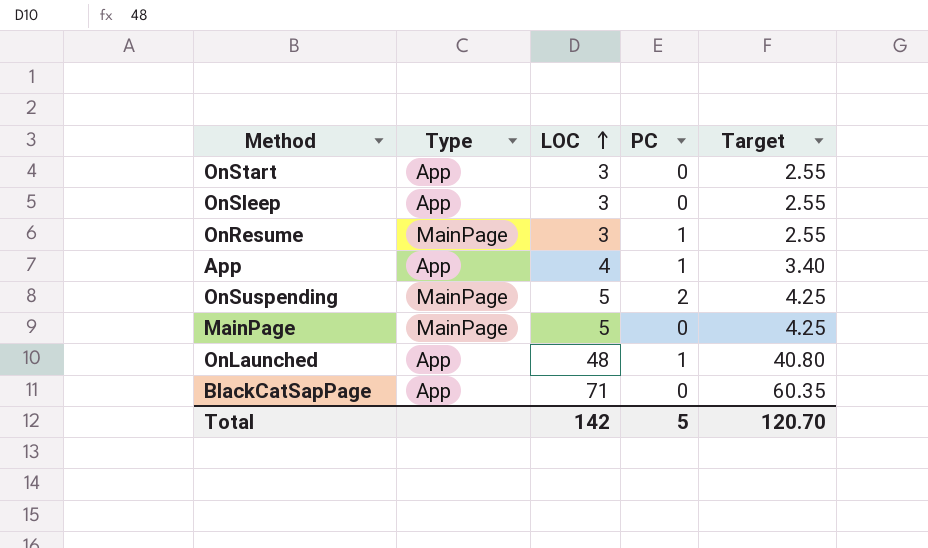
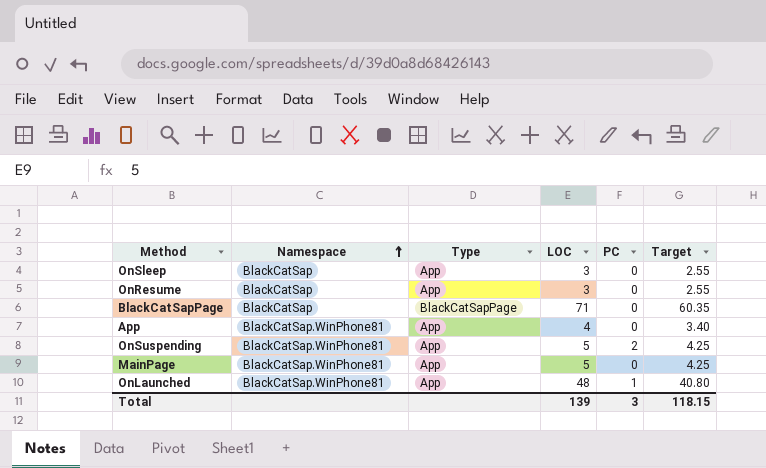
row order: LOC ascending -> Namespace ascending
column Namespace | position: none -> 2
row OnStart: App | 3 | 0 | 2.55 -> none
OnResume | Type: MainPage -> App
OnResume | PC: 1 -> 0
BlackCatSapPage | Type: App -> BlackCatSapPage
App | PC: 1 -> 0
OnSuspending | Type: MainPage -> App
MainPage | Type: MainPage -> App
Total | LOC: 142 -> 139
Total | PC: 5 -> 3
Total | Target: 120.70 -> 118.15

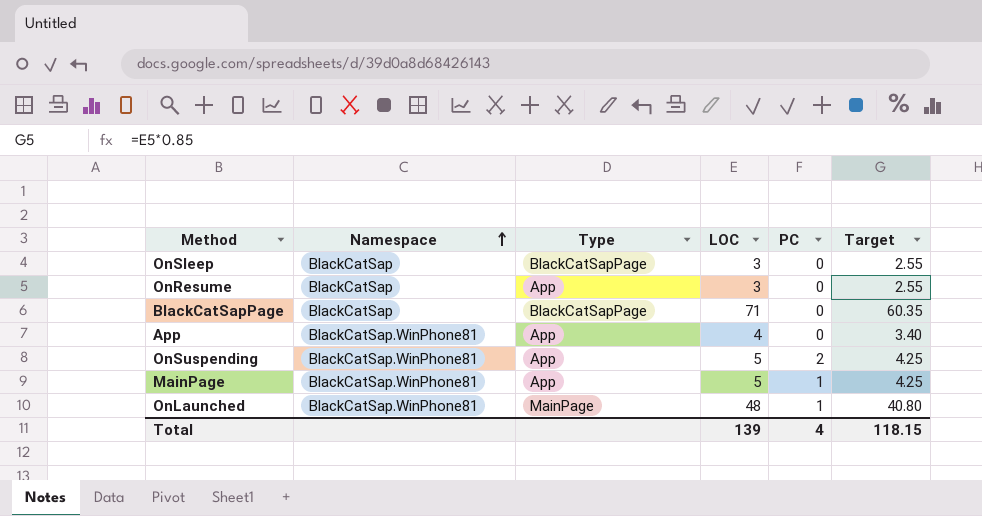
OnSleep | Type: App -> BlackCatSapPage
MainPage | PC: 0 -> 1
OnLaunched | Type: App -> MainPage
Total | PC: 3 -> 4

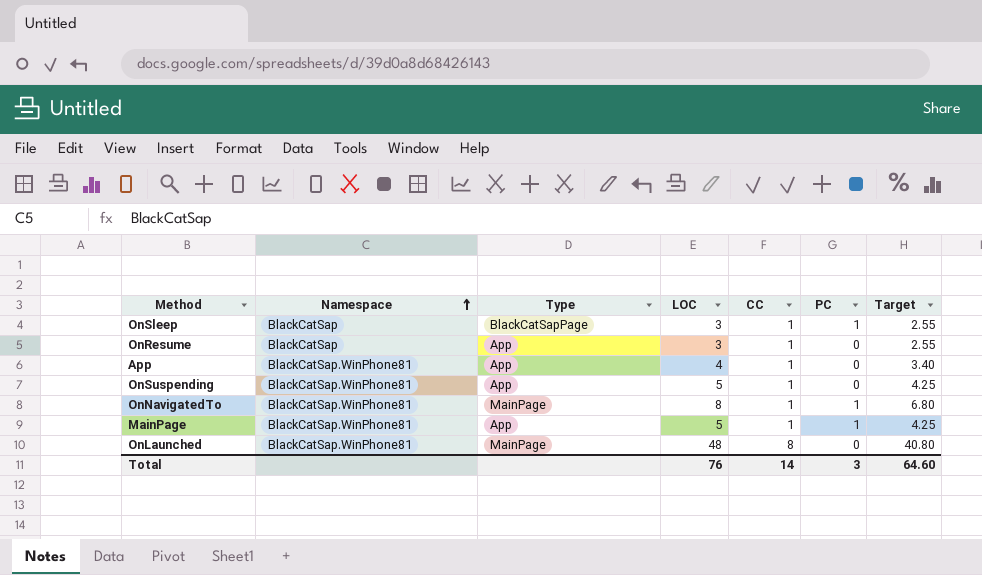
column CC | position: none -> 5
row BlackCatSapPage: BlackCatSap | BlackCatSapPage | 71 | 0 | 60.35 -> none
OnSleep | PC: 0 -> 1
OnSuspending | PC: 2 -> 0
row OnNavigatedTo: none -> BlackCatSap.WinPhone81 | MainPage | 8 | 1 | 1 | 6.80
OnLaunched | PC: 1 -> 0
Total | LOC: 139 -> 76
Total | PC: 4 -> 3
Total | Target: 118.15 -> 64.60

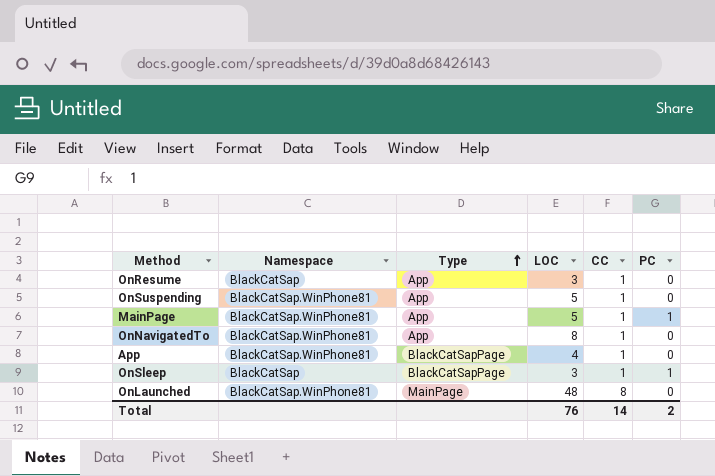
row order: Namespace ascending -> Type ascending
column Target | formula: [LOC] * 0.85 -> none
OnNavigatedTo | Type: MainPage -> App
OnNavigatedTo | PC: 1 -> 0
App | Type: App -> BlackCatSapPage
Total | PC: 3 -> 2

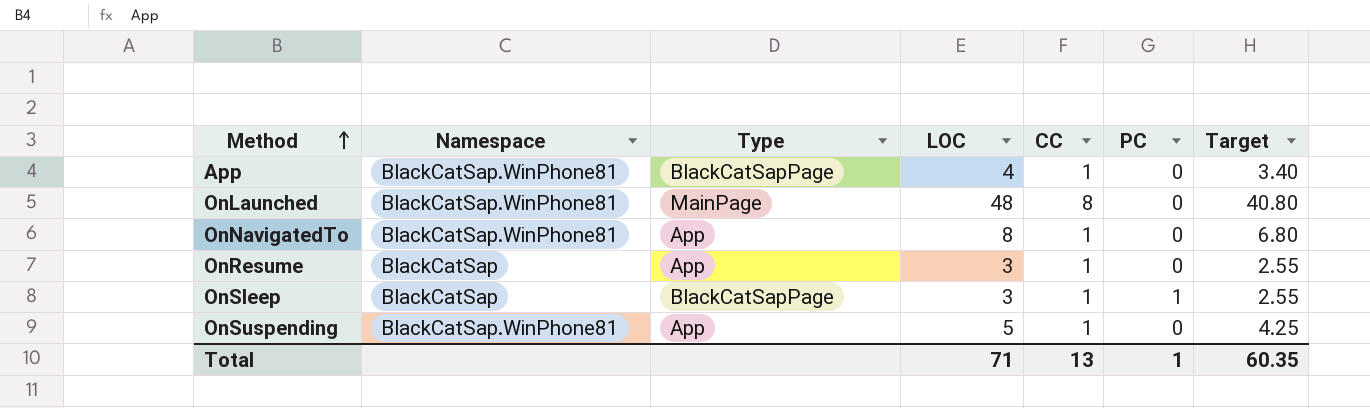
row order: Type ascending -> Method ascending
column Target | formula: none -> [LOC] * 0.85
row MainPage: BlackCatSap.WinPhone81 | App | 5 | 1 | 1 -> none
Total | LOC: 76 -> 71
Total | CC: 14 -> 13
Total | PC: 2 -> 1

